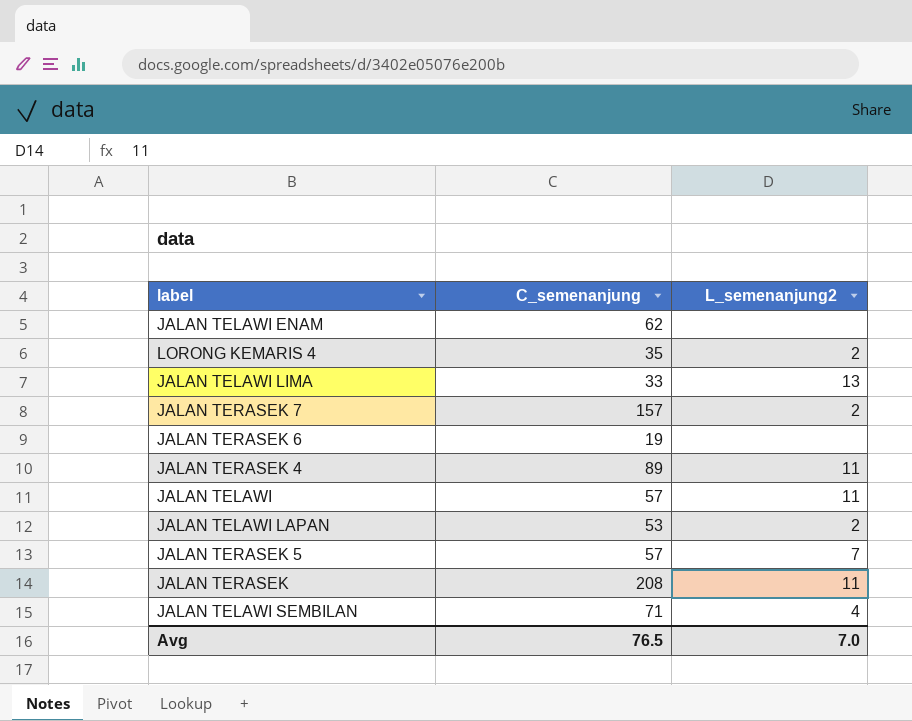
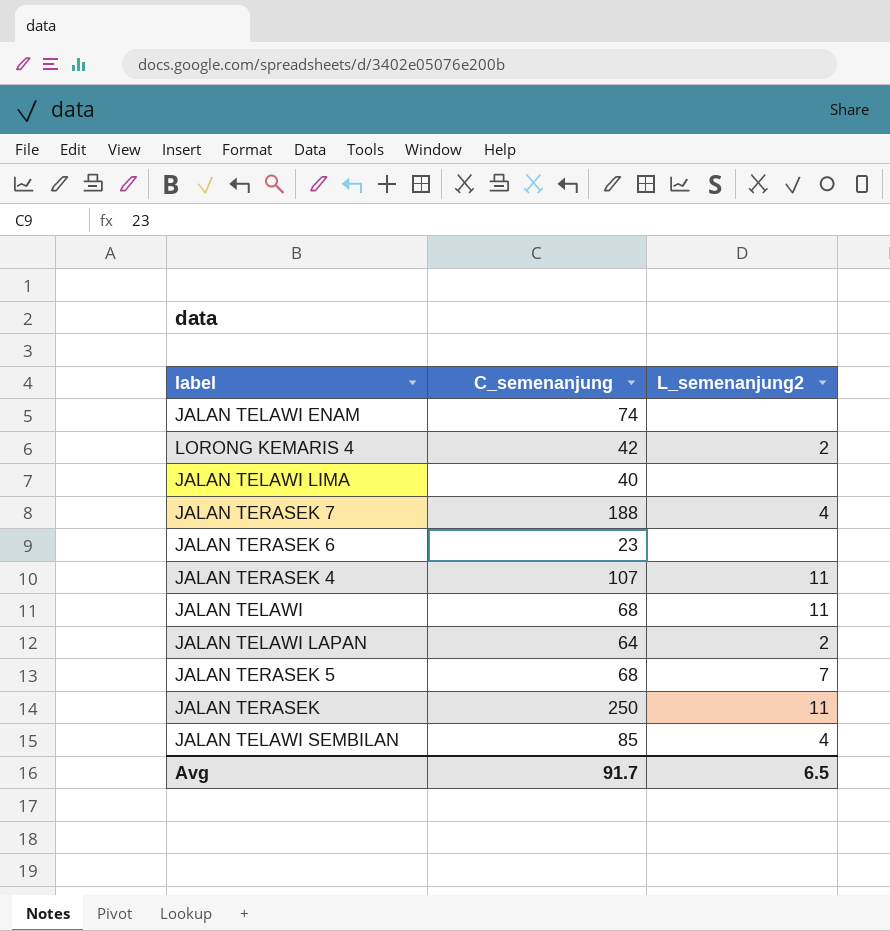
JALAN TELAWI ENAM | C_semenanjung: 62 -> 74
LORONG KEMARIS 4 | C_semenanjung: 35 -> 42
JALAN TELAWI LIMA | C_semenanjung: 33 -> 40
JALAN TELAWI LIMA | L_semenanjung2: 13 -> none
JALAN TERASEK 7 | C_semenanjung: 157 -> 188
JALAN TERASEK 7 | L_semenanjung2: 2 -> 4
JALAN TERASEK 6 | C_semenanjung: 19 -> 23
JALAN TERASEK 4 | C_semenanjung: 89 -> 107
JALAN TELAWI | C_semenanjung: 57 -> 68
JALAN TELAWI LAPAN | C_semenanjung: 53 -> 64
JALAN TERASEK 5 | C_semenanjung: 57 -> 68
JALAN TERASEK | C_semenanjung: 208 -> 250
JALAN TELAWI SEMBILAN | C_semenanjung: 71 -> 85
Avg | C_semenanjung: 76.5 -> 91.7
Avg | L_semenanjung2: 7.0 -> 6.5

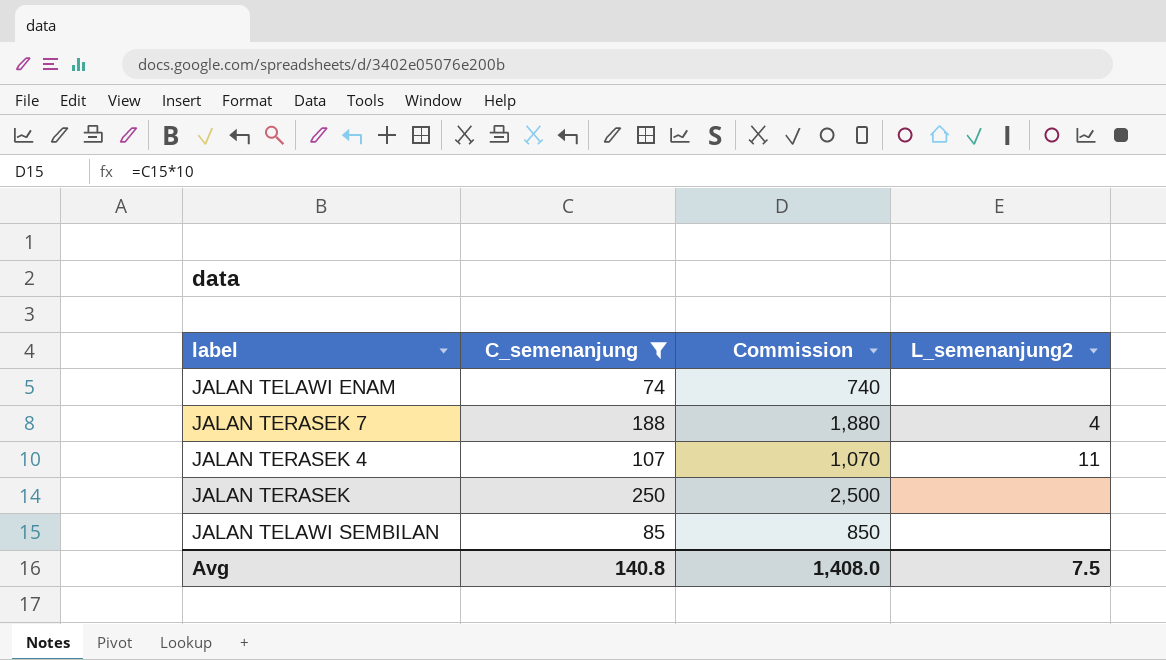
filter: none -> C_semenanjung >= 74
column Commission | formula: none -> [C_semenanjung] * 10
JALAN TERASEK | L_semenanjung2: 11 -> none
JALAN TELAWI SEMBILAN | L_semenanjung2: 4 -> none
Avg | C_semenanjung: 91.7 -> 140.8
Avg | L_semenanjung2: 6.5 -> 7.5

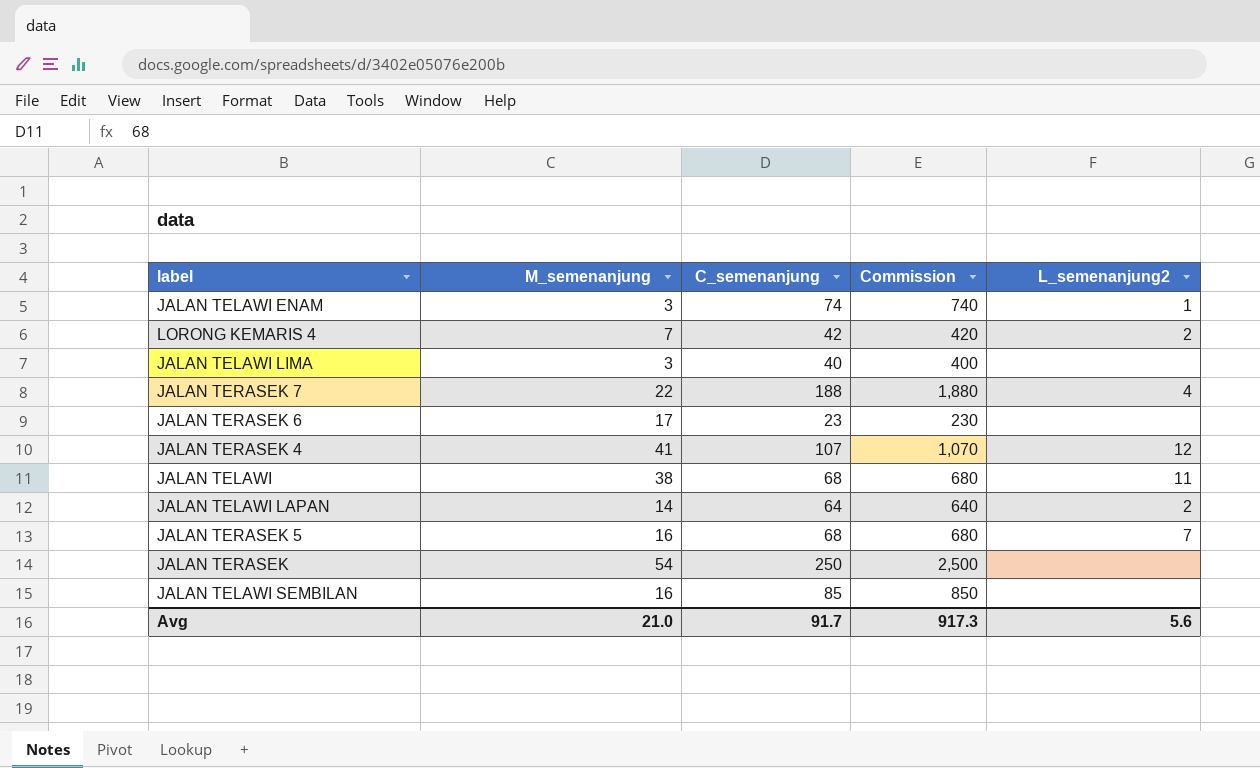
filter: C_semenanjung >= 74 -> none
column M_semenanjung | position: none -> 2
JALAN TELAWI ENAM | L_semenanjung2: none -> 1
JALAN TERASEK 4 | L_semenanjung2: 11 -> 12
Avg | C_semenanjung: 140.8 -> 91.7
Avg | Commission: 1,408.0 -> 917.3
Avg | L_semenanjung2: 7.5 -> 5.6

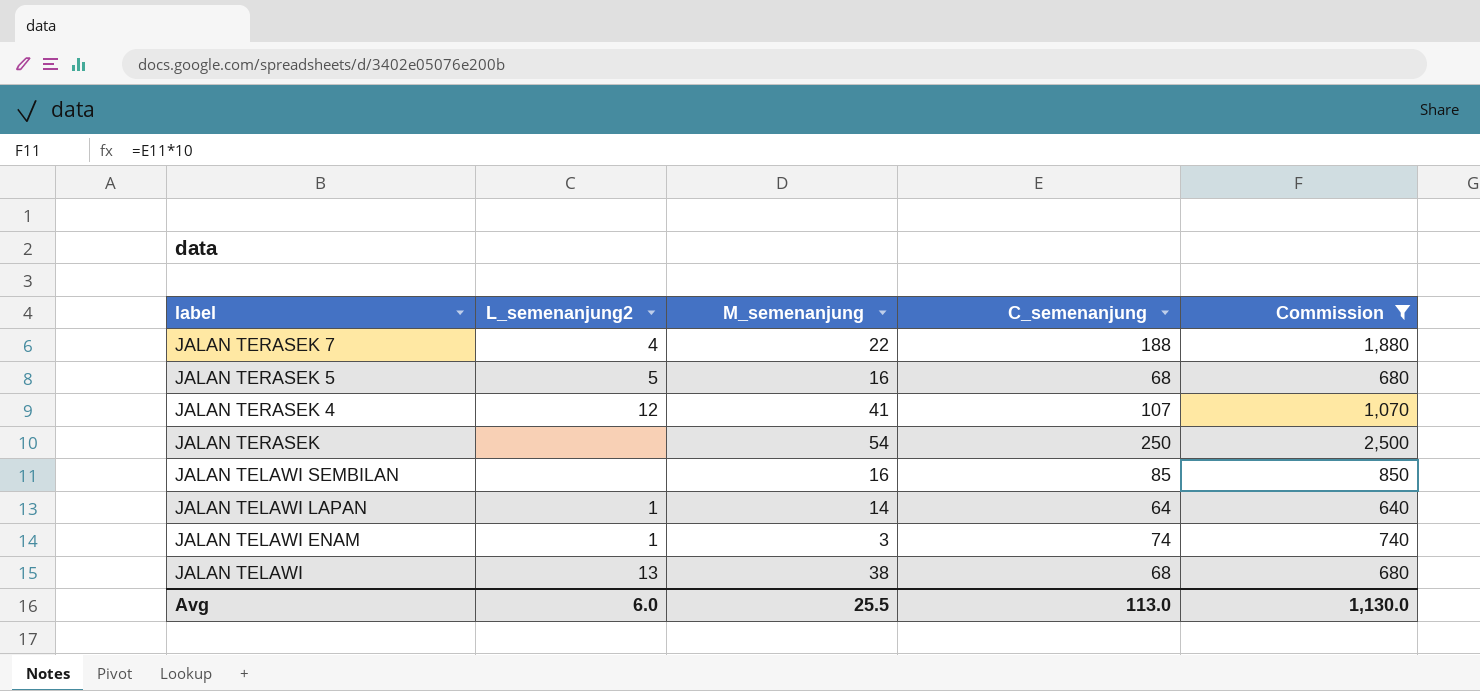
filter: none -> Commission >= 640
row order: none -> label descending
column L_semenanjung2 | position: 5 -> 2
JALAN TERASEK 5 | L_semenanjung2: 7 -> 5
JALAN TELAWI LAPAN | L_semenanjung2: 2 -> 1
JALAN TELAWI | L_semenanjung2: 11 -> 13
Avg | L_semenanjung2: 5.6 -> 6.0
Avg | M_semenanjung: 21.0 -> 25.5
Avg | C_semenanjung: 91.7 -> 113.0
Avg | Commission: 917.3 -> 1,130.0

